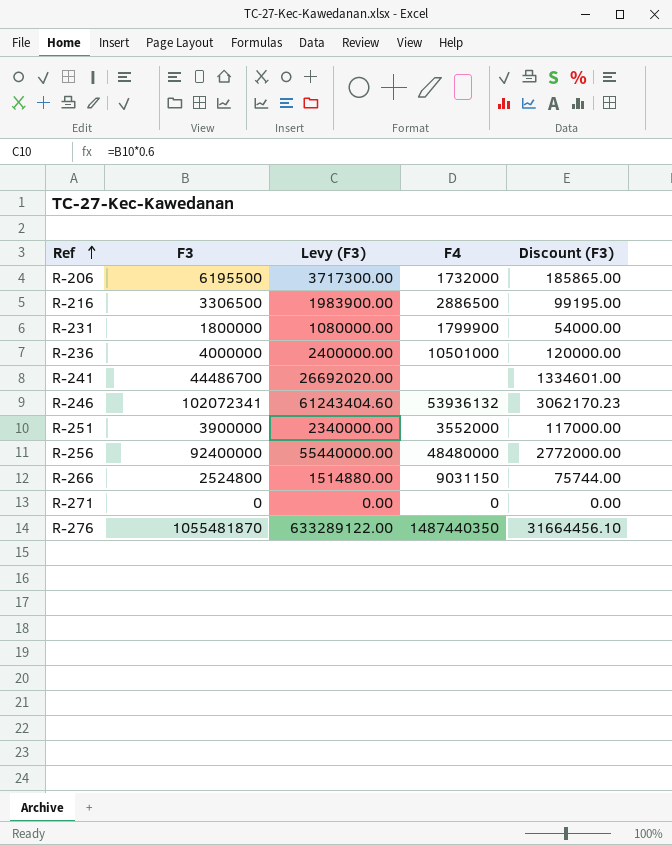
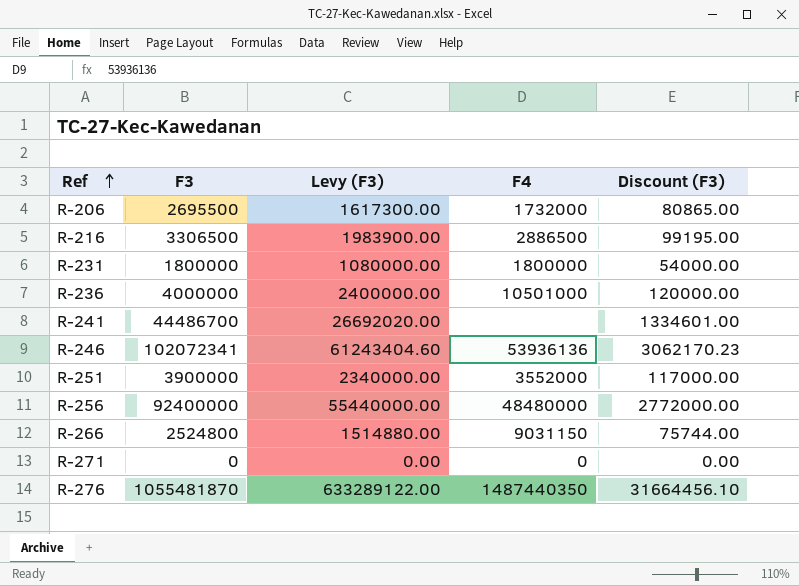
R-206 | F3: 6195500 -> 2695500
R-206 | Levy (F3): 3717300.00 -> 1617300.00
R-206 | Discount (F3): 185865.00 -> 80865.00
R-231 | F4: 1799900 -> 1800000
R-246 | F4: 53936132 -> 53936136

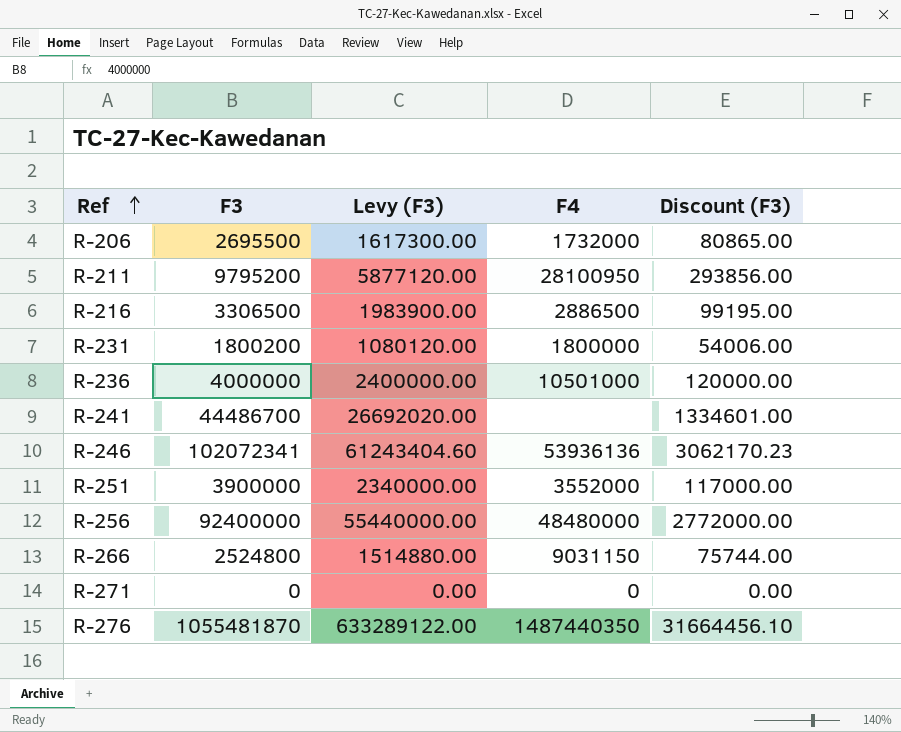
row R-211: none -> 9795200 | 5877120.00 | 28100950 | 293856.00
R-231 | F3: 1800000 -> 1800200
R-231 | Levy (F3): 1080000.00 -> 1080120.00
R-231 | Discount (F3): 54000.00 -> 54006.00

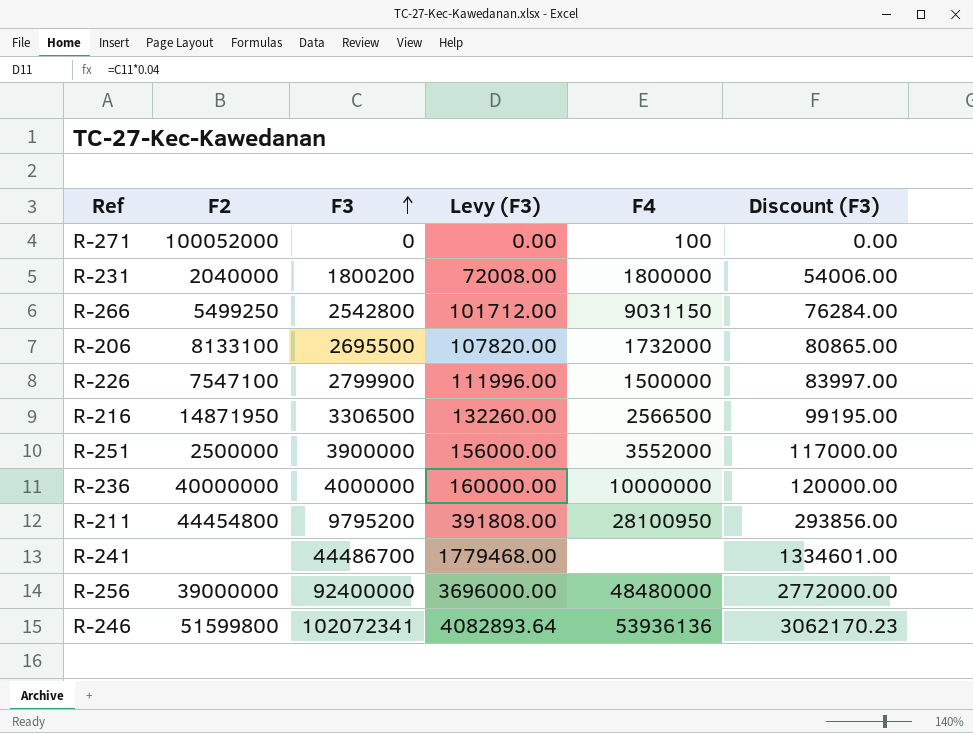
row order: Ref ascending -> F3 ascending
column F2 | position: none -> 2
column Levy (F3) | formula: [F3] * 0.6 -> [F3] * 0.04
row R-276: 1055481870 | 633289122.00 | 1487440350 | 31664456.10 -> none
R-271 | F4: 0 -> 100
R-266 | F3: 2524800 -> 2542800
R-266 | Discount (F3): 75744.00 -> 76284.00
row R-226: none -> 7547100 | 2799900 | 111996.00 | 1500000 | 83997.00
R-216 | F4: 2886500 -> 2566500
R-236 | F4: 10501000 -> 10000000

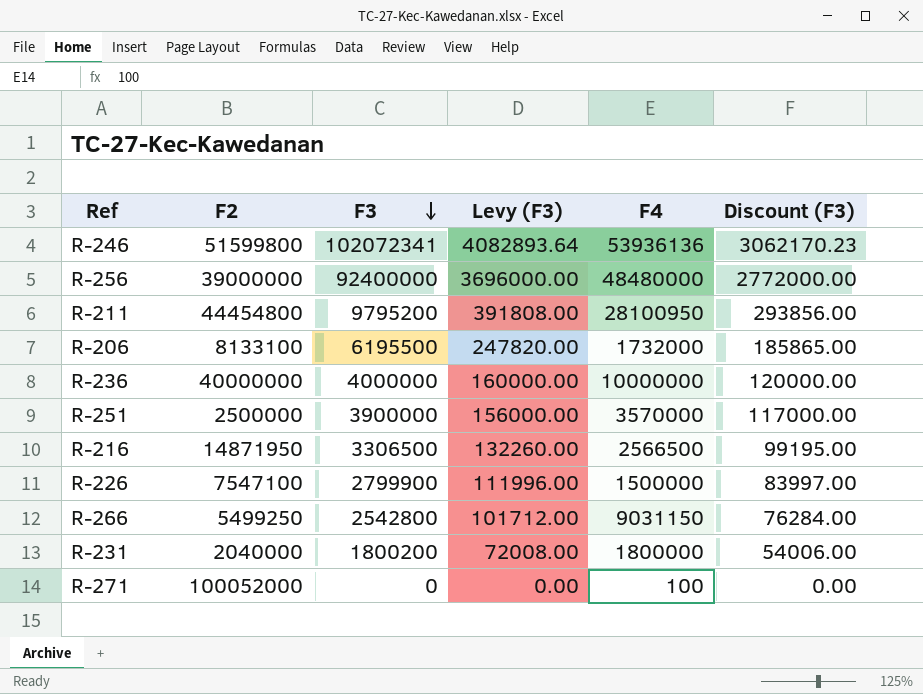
row order: F3 ascending -> F3 descending
row R-241: none | 44486700 | 1779468.00 | none | 1334601.00 -> none
R-206 | F3: 2695500 -> 6195500
R-206 | Levy (F3): 107820.00 -> 247820.00
R-206 | Discount (F3): 80865.00 -> 185865.00
R-251 | F4: 3552000 -> 3570000

